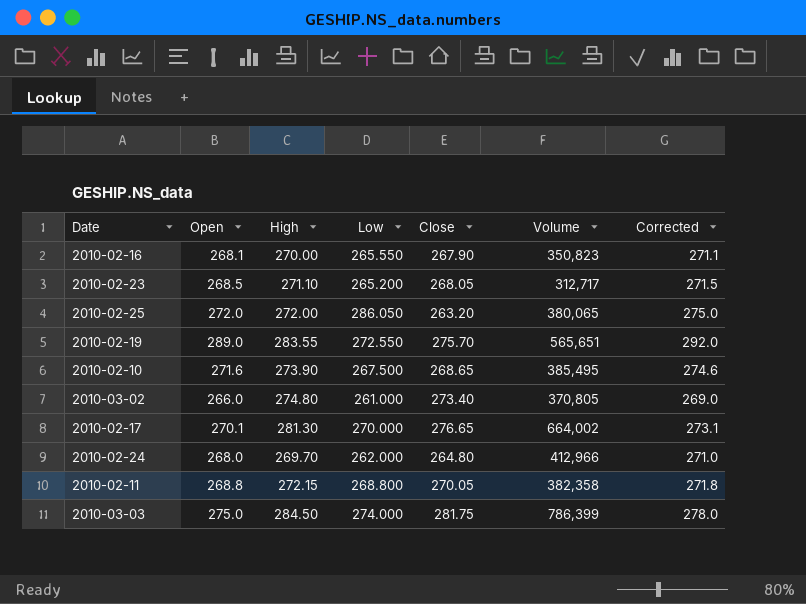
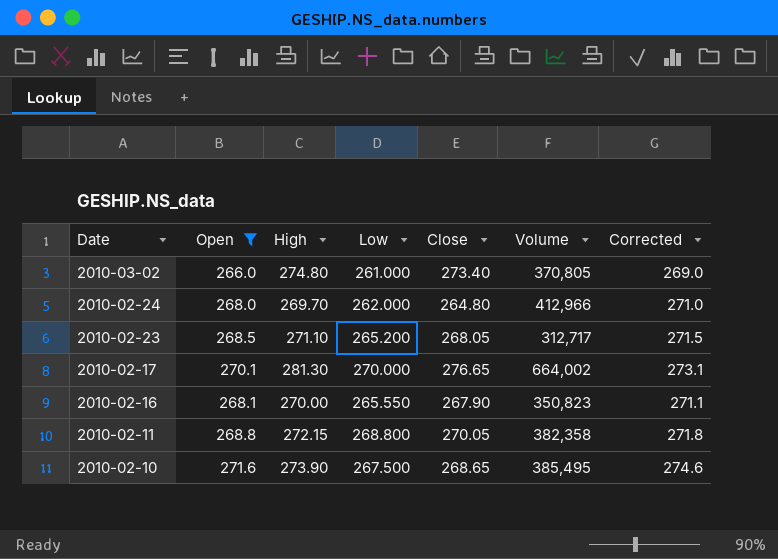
filter: none -> Open <= 271.6
row order: none -> Date descending

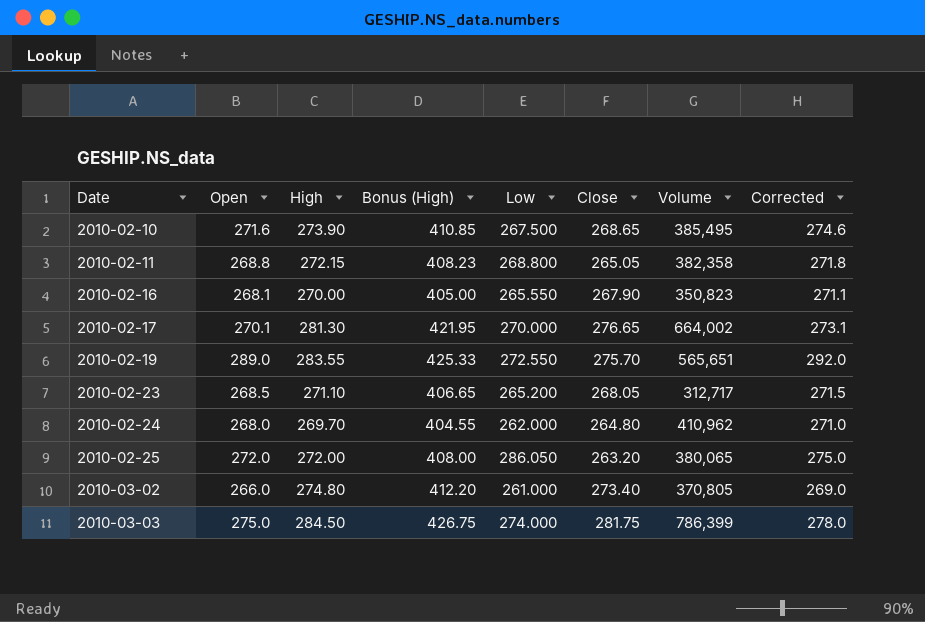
filter: Open <= 271.6 -> none
row order: Date descending -> Date ascending
column Bonus (High) | formula: none -> [High] * 1.5
2010-02-11 | Close: 270.05 -> 265.05
2010-02-24 | Volume: 412,966 -> 410,962

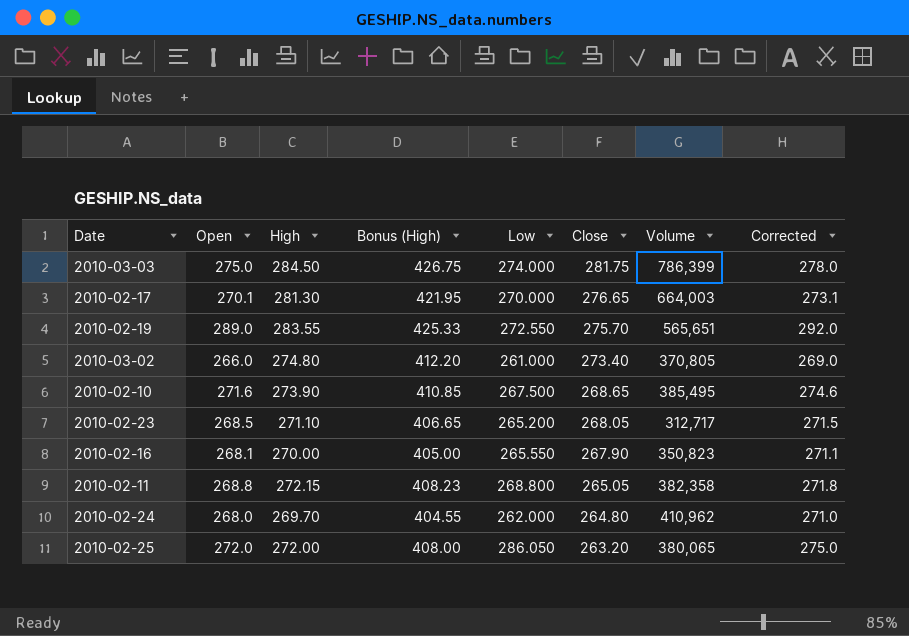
row order: Date ascending -> Close descending
2010-02-17 | Volume: 664,002 -> 664,003

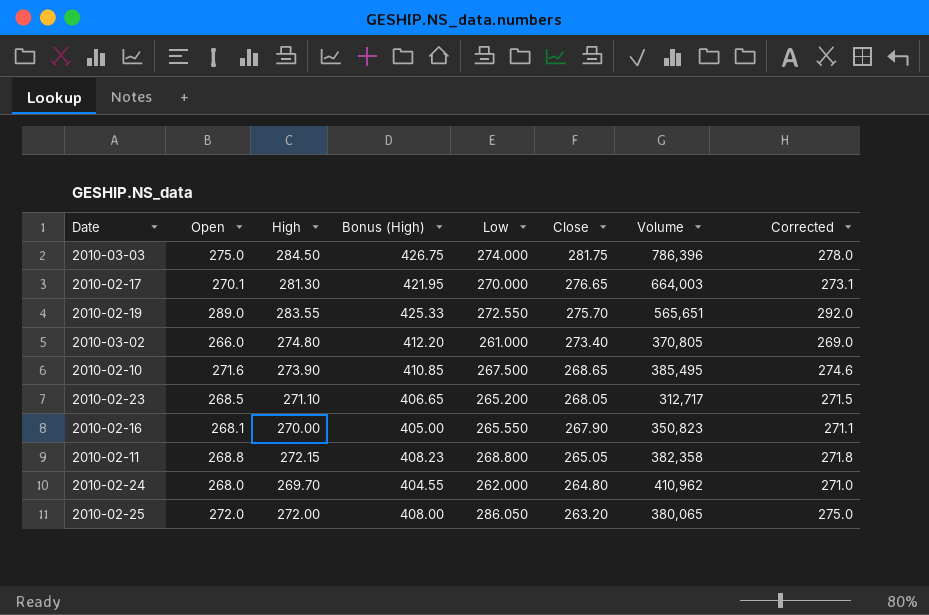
2010-03-03 | Volume: 786,399 -> 786,396

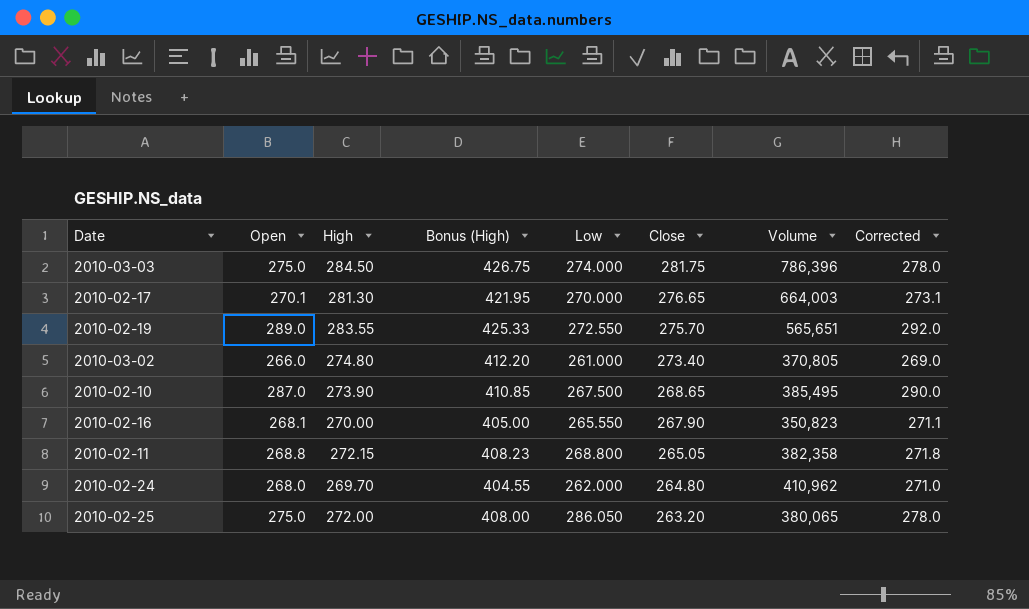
row 2010-02-23: 268.5 | 271.10 | 406.65 | 265.200 | 268.05 | 312,717 | 271.5 -> none
2010-02-10 | Open: 271.6 -> 287.0
2010-02-10 | Corrected: 274.6 -> 290.0
2010-02-25 | Open: 272.0 -> 275.0
2010-02-25 | Corrected: 275.0 -> 278.0

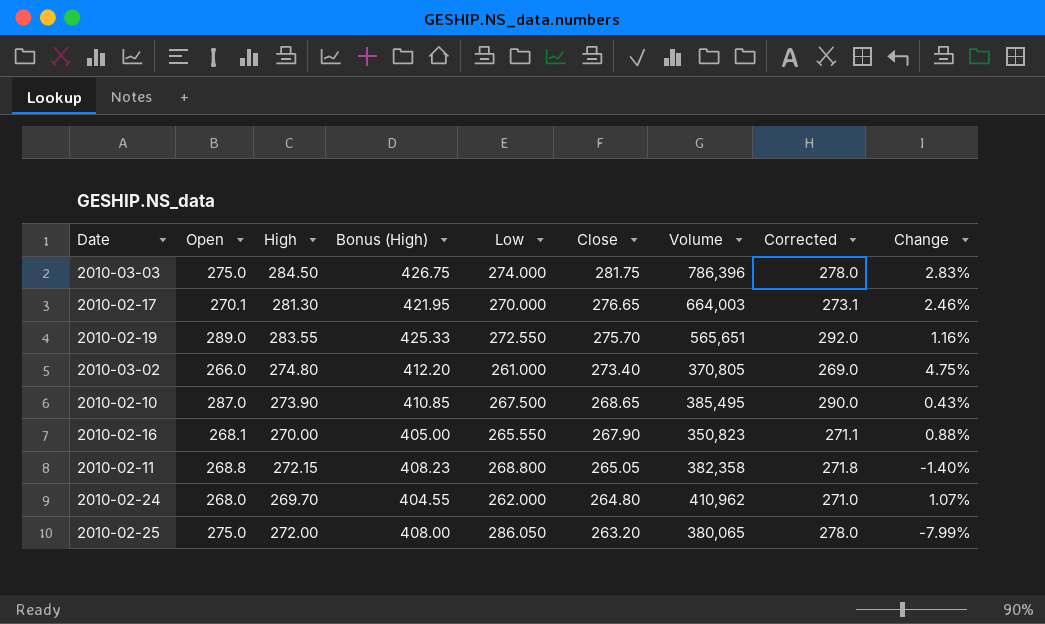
column Change | formula: none -> ([Close] - [Low]) / [Low]

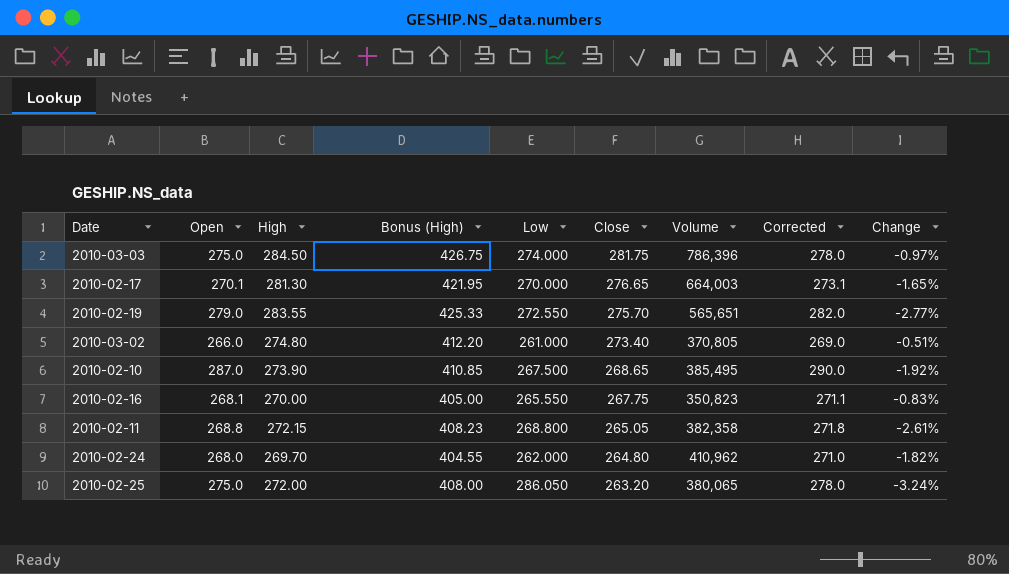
column Change | formula: ([Close] - [Low]) / [Low] -> ([Close] - [High]) / [High]
2010-02-19 | Open: 289.0 -> 279.0
2010-02-19 | Corrected: 292.0 -> 282.0
2010-02-16 | Close: 267.90 -> 267.75

